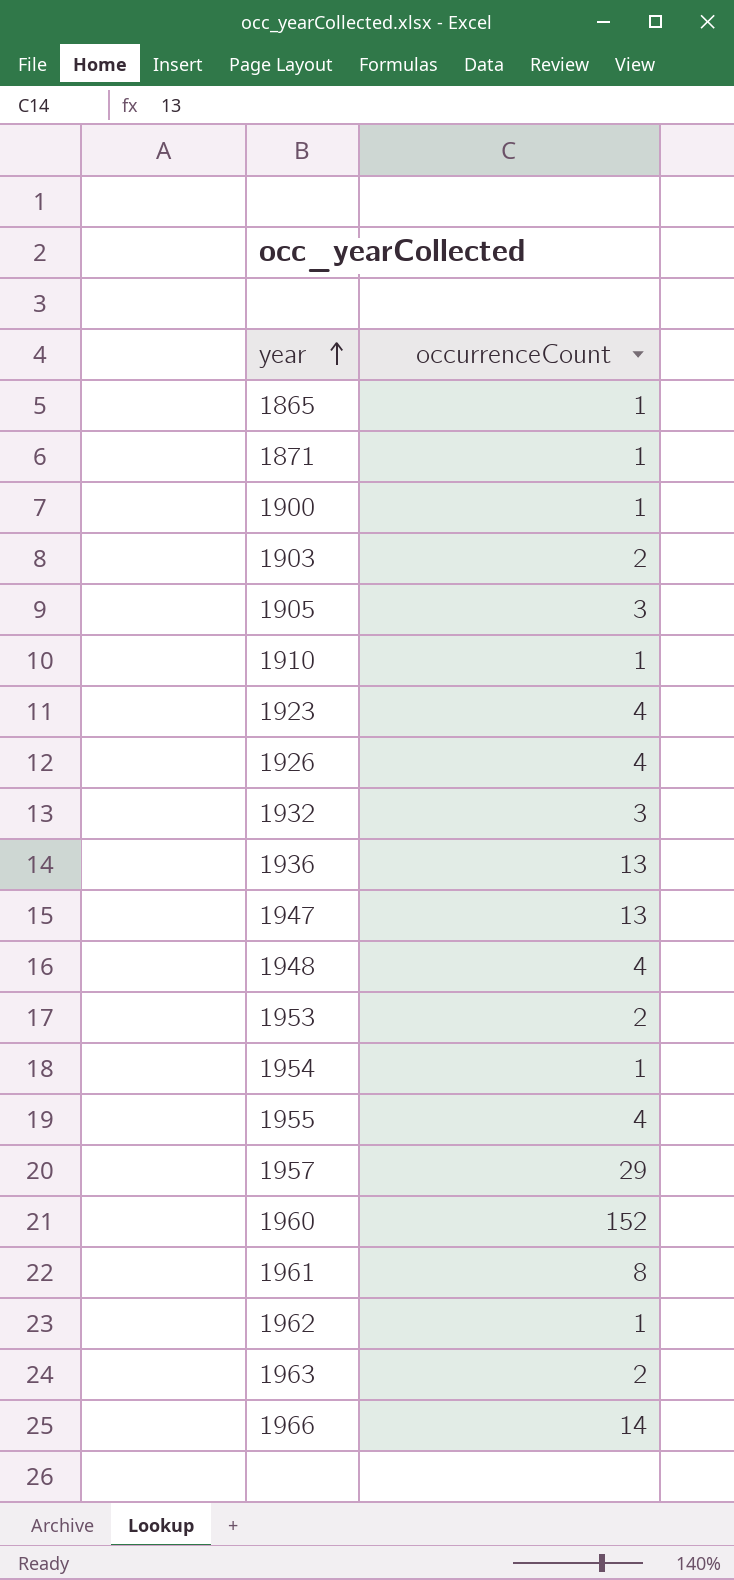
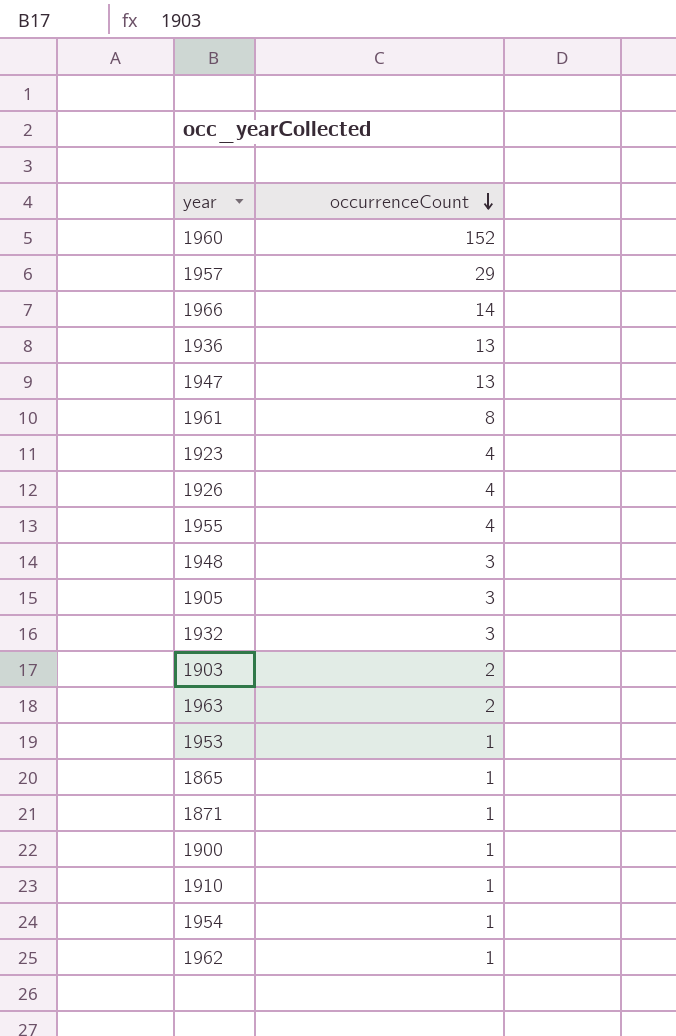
row order: year ascending -> occurrenceCount descending
1948 | occurrenceCount: 4 -> 3
1953 | occurrenceCount: 2 -> 1

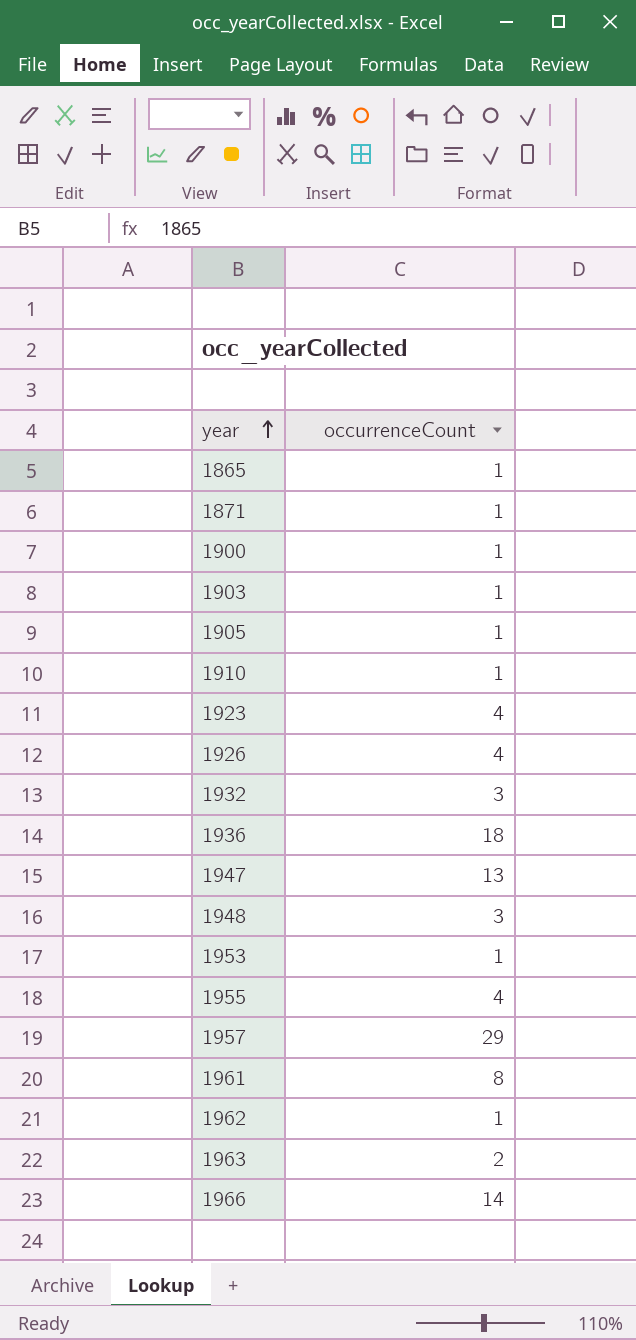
row order: occurrenceCount descending -> year ascending
row 1960: 152 -> none
row 1954: 1 -> none
1903 | occurrenceCount: 2 -> 1
1905 | occurrenceCount: 3 -> 1
1936 | occurrenceCount: 13 -> 18

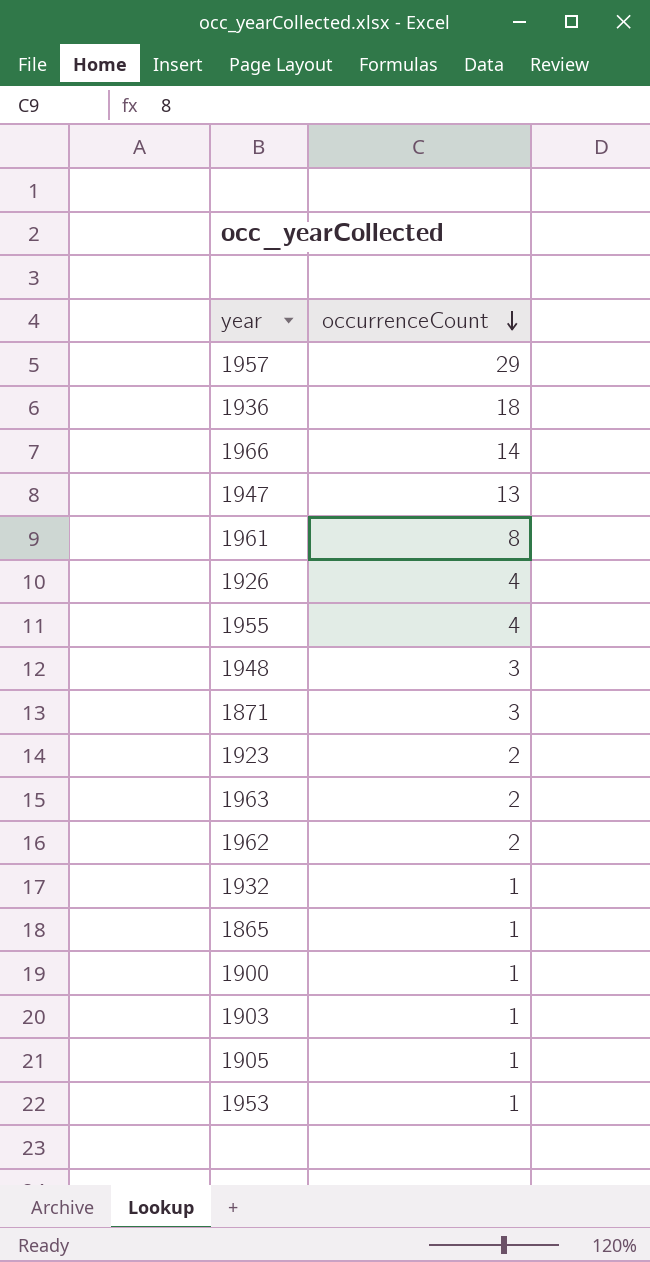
row order: year ascending -> occurrenceCount descending
row 1910: 1 -> none
1871 | occurrenceCount: 1 -> 3
1923 | occurrenceCount: 4 -> 2
1962 | occurrenceCount: 1 -> 2
1932 | occurrenceCount: 3 -> 1

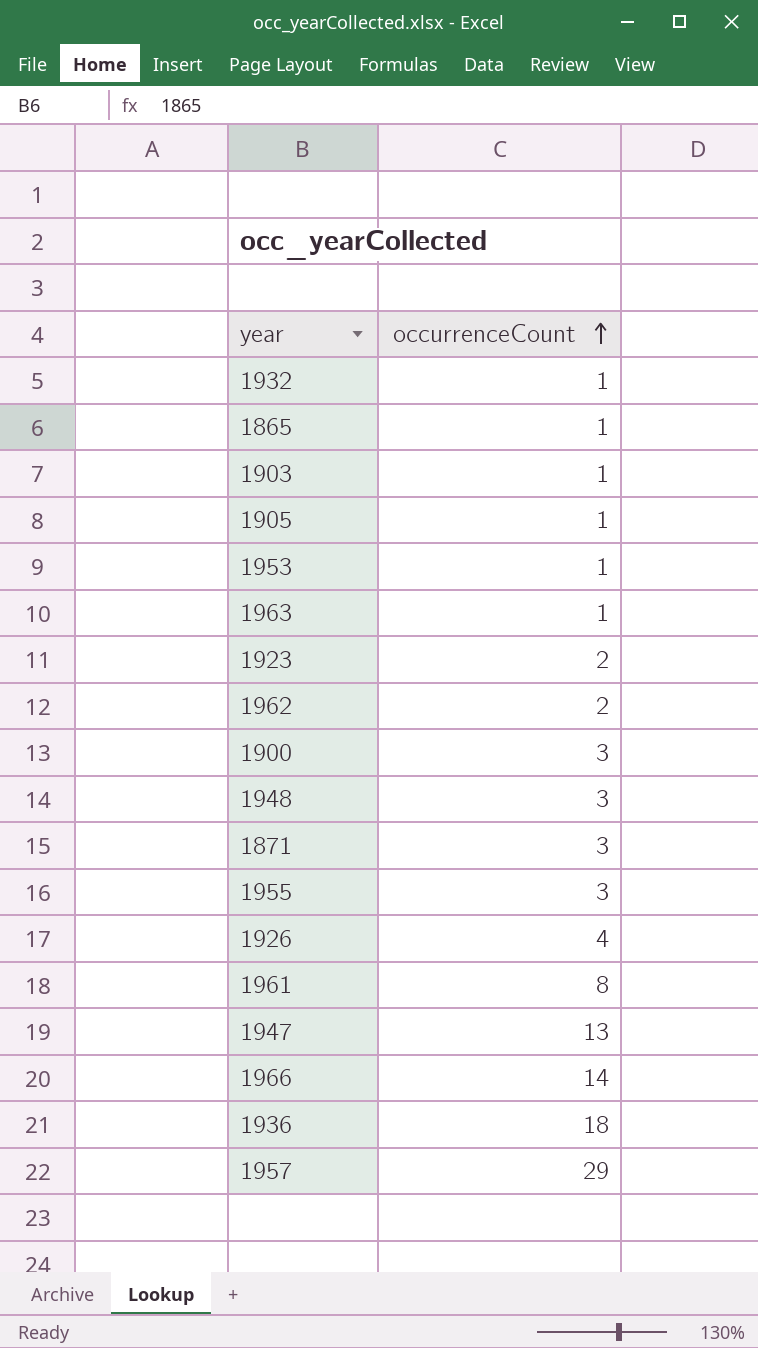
row order: occurrenceCount descending -> occurrenceCount ascending
1963 | occurrenceCount: 2 -> 1
1900 | occurrenceCount: 1 -> 3
1955 | occurrenceCount: 4 -> 3

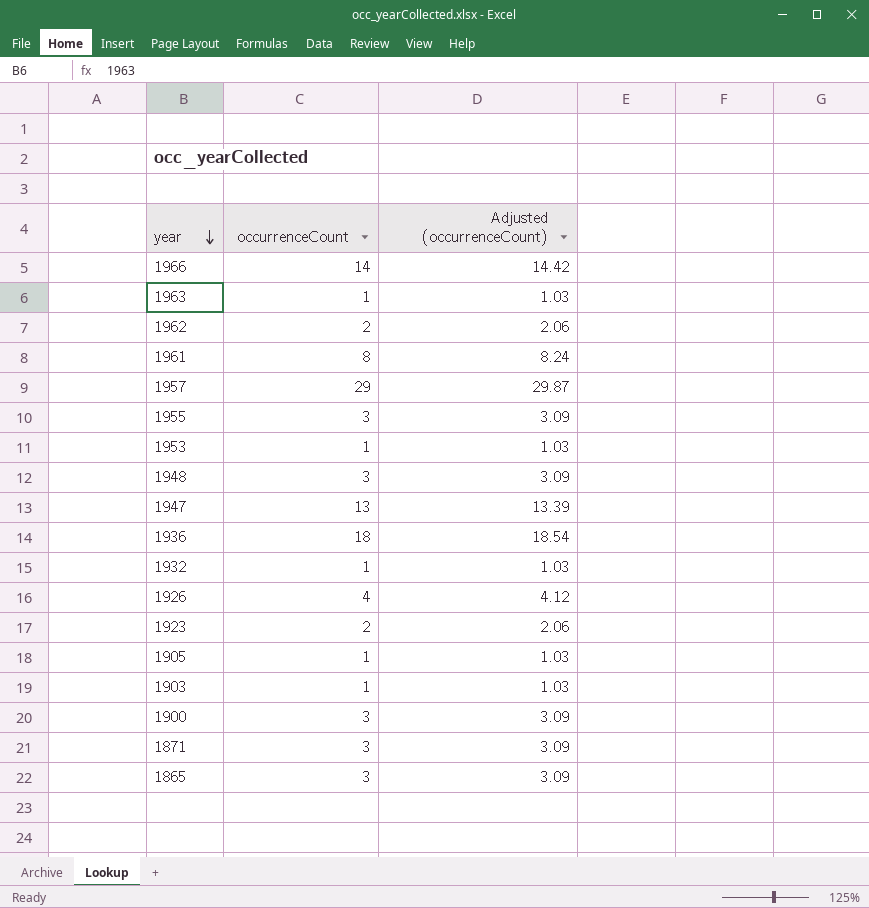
row order: occurrenceCount ascending -> year descending
column Adjusted (occurrenceCount) | formula: none -> [occurrenceCount] * 1.03
1865 | occurrenceCount: 1 -> 3

